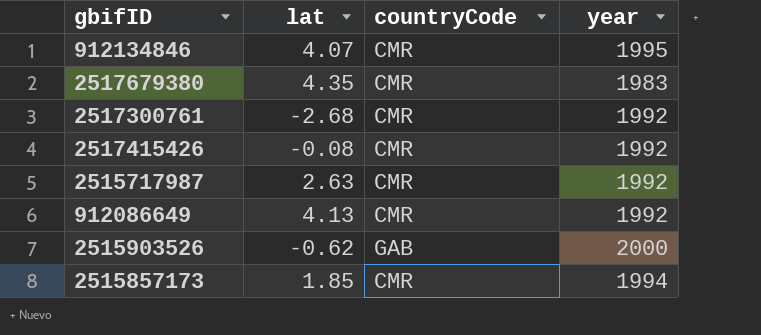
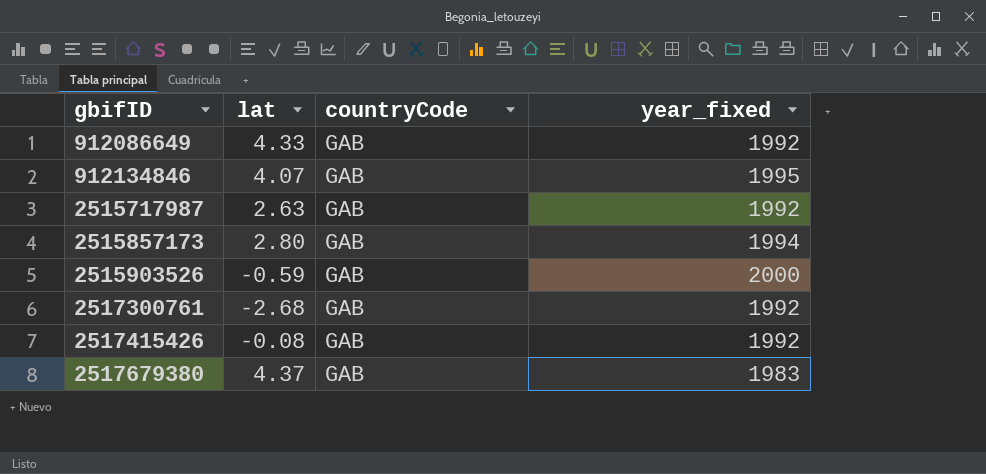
row order: none -> gbifID ascending
column name: year -> year_fixed
912086649 | lat: 4.13 -> 4.33
912086649 | countryCode: CMR -> GAB
912134846 | countryCode: CMR -> GAB
2515717987 | countryCode: CMR -> GAB
2515857173 | lat: 1.85 -> 2.80
2515857173 | countryCode: CMR -> GAB
2515903526 | lat: -0.62 -> -0.59
2517300761 | countryCode: CMR -> GAB
2517415426 | countryCode: CMR -> GAB
2517679380 | lat: 4.35 -> 4.37
2517679380 | countryCode: CMR -> GAB

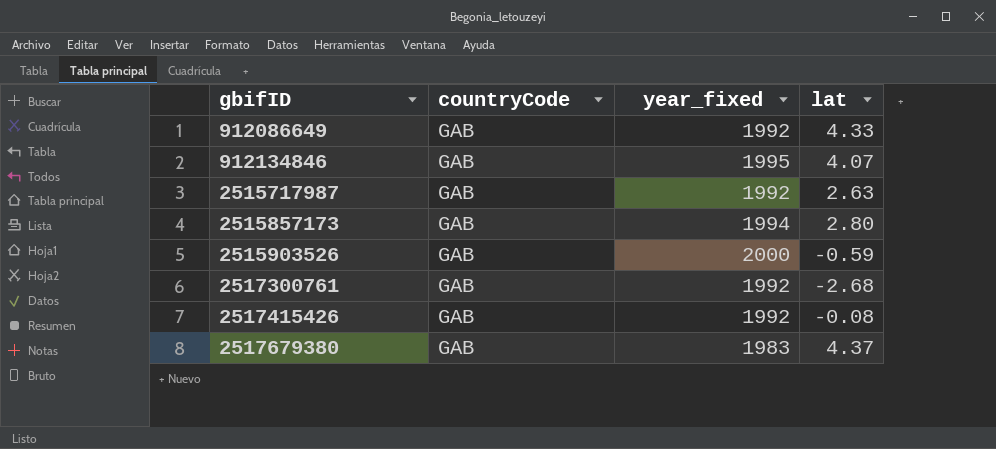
column lat | position: 2 -> 4

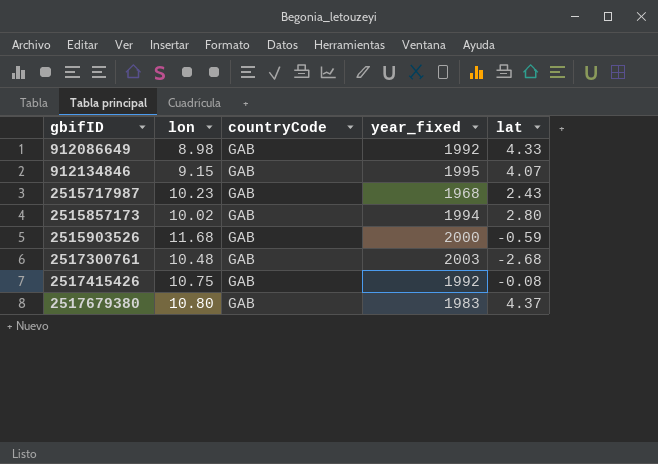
column lon | position: none -> 2
2515717987 | year_fixed: 1992 -> 1968
2515717987 | lat: 2.63 -> 2.43
2517300761 | year_fixed: 1992 -> 2003

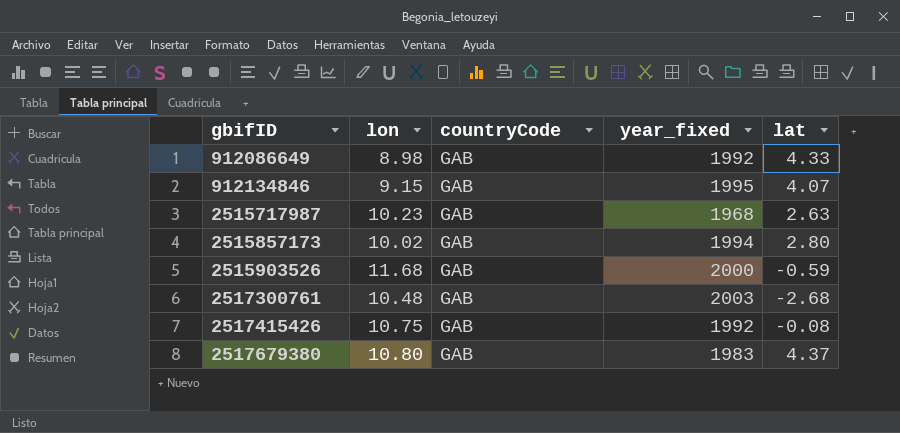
2515717987 | lat: 2.43 -> 2.63

